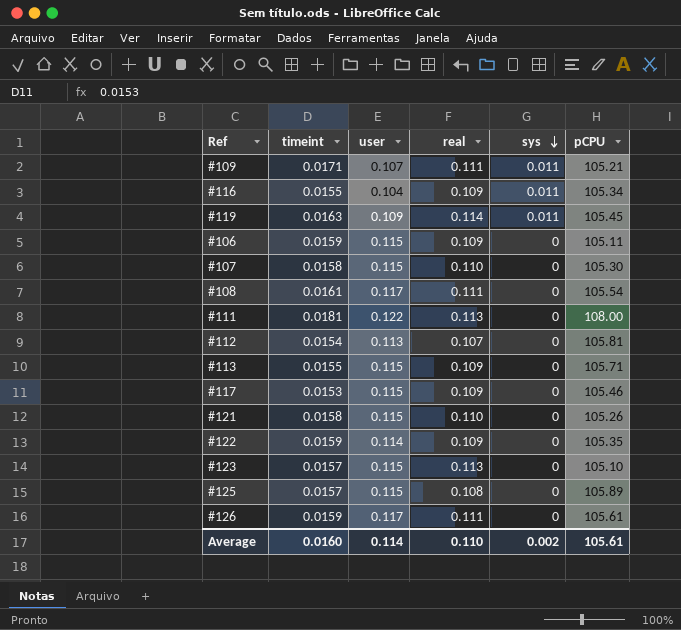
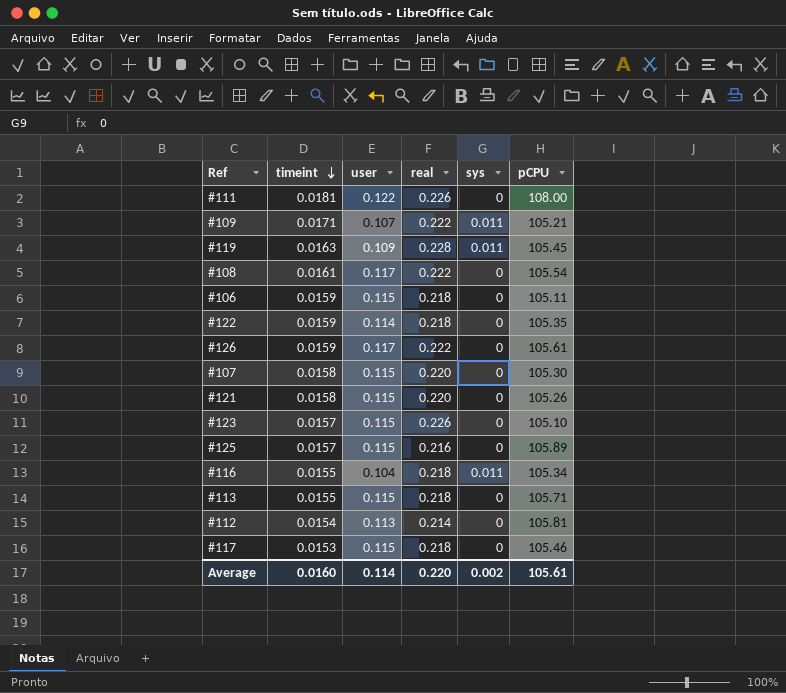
row order: sys descending -> timeint descending
#111 | real: 0.113 -> 0.226
#109 | real: 0.111 -> 0.222
#119 | real: 0.114 -> 0.228
#108 | real: 0.111 -> 0.222
#106 | real: 0.109 -> 0.218
#122 | real: 0.109 -> 0.218
#126 | real: 0.111 -> 0.222
#107 | real: 0.110 -> 0.220
#121 | real: 0.110 -> 0.220
#123 | real: 0.113 -> 0.226
#125 | real: 0.108 -> 0.216
#116 | real: 0.109 -> 0.218
#113 | real: 0.109 -> 0.218
#112 | real: 0.107 -> 0.214
#117 | real: 0.109 -> 0.218
Average | real: 0.110 -> 0.220

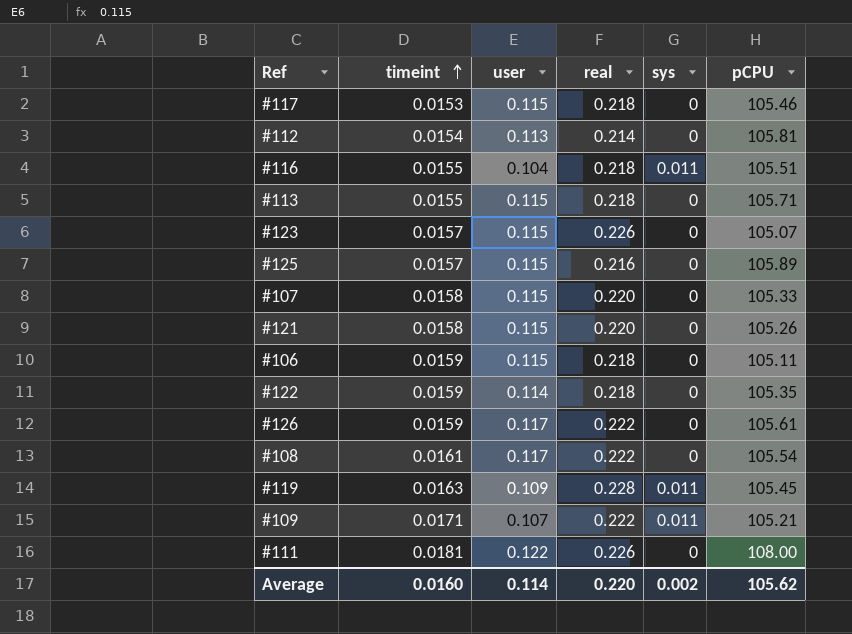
row order: timeint descending -> timeint ascending
#116 | pCPU: 105.34 -> 105.51
#123 | pCPU: 105.10 -> 105.07
#107 | pCPU: 105.30 -> 105.33
Average | pCPU: 105.61 -> 105.62

